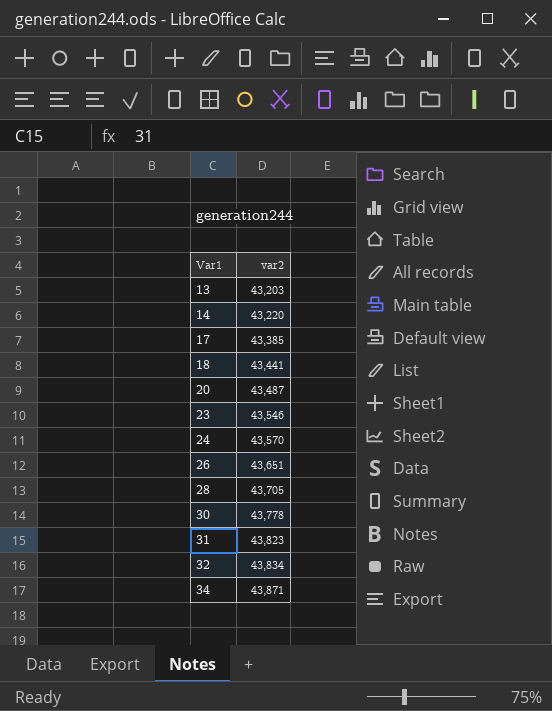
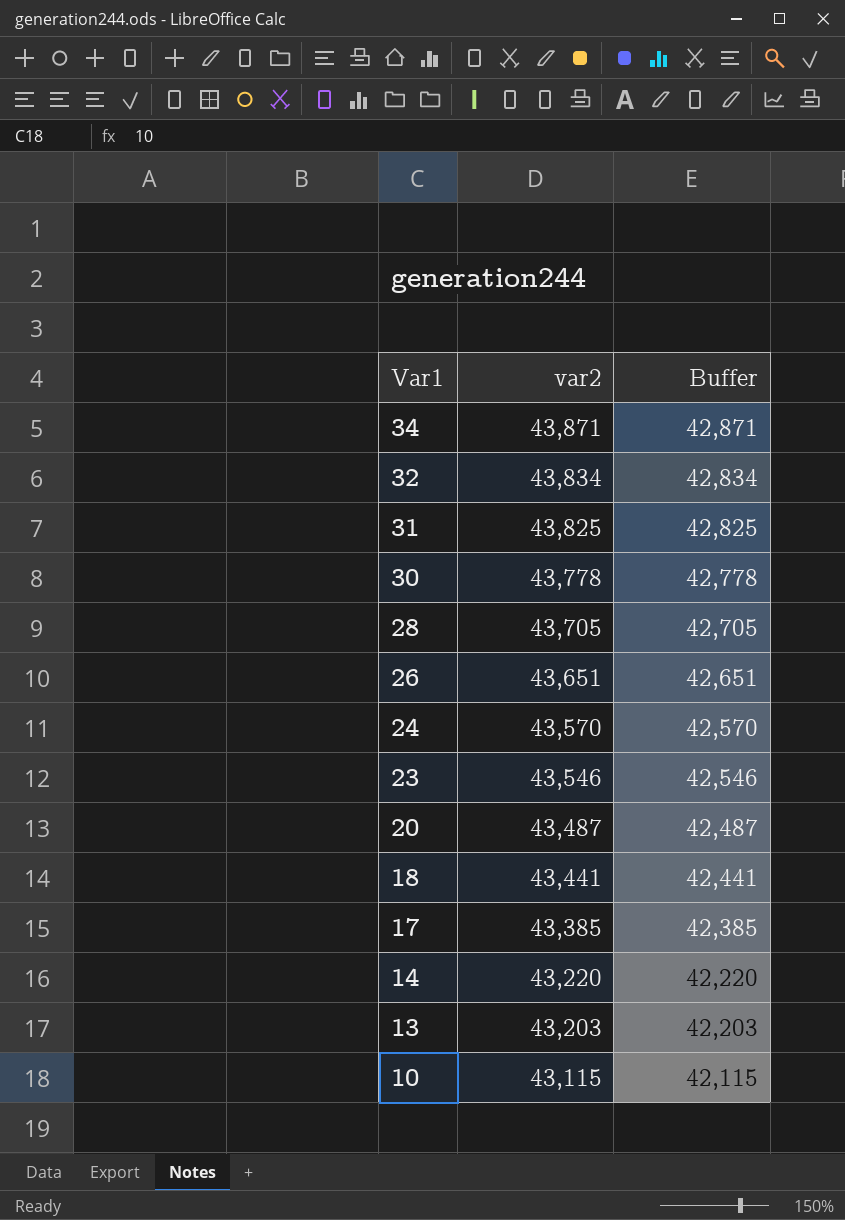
row order: Var1 ascending -> Var1 descending
column Buffer | formula: none -> [var2] - 1000
31 | var2: 43,823 -> 43,825
row 10: none -> 43,115 | 42,115

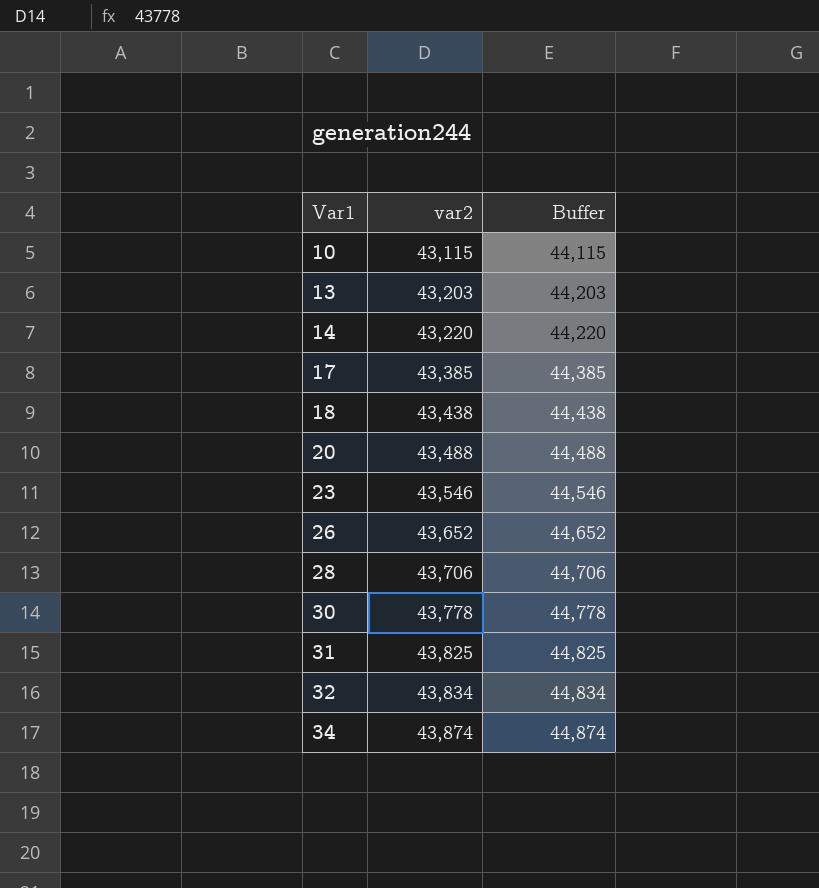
row order: Var1 descending -> Var1 ascending
column Buffer | formula: [var2] - 1000 -> [var2] + 1000
row 24: 43,570 | 42,570 -> none
18 | var2: 43,441 -> 43,438
20 | var2: 43,487 -> 43,488
26 | var2: 43,651 -> 43,652
28 | var2: 43,705 -> 43,706
34 | var2: 43,871 -> 43,874

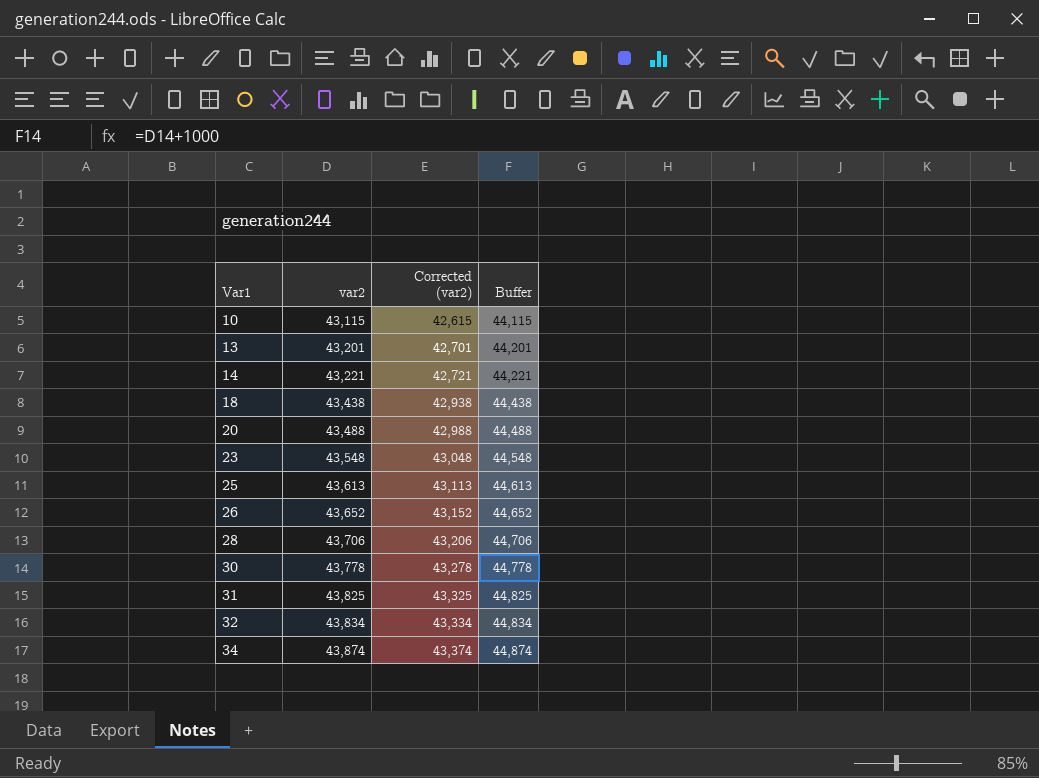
column Corrected (var2) | formula: none -> [var2] - 500
row 17: 43,385 | 44,385 -> none
13 | var2: 43,203 -> 43,201
13 | Buffer: 44,203 -> 44,201
14 | var2: 43,220 -> 43,221
14 | Buffer: 44,220 -> 44,221
23 | var2: 43,546 -> 43,548
23 | Buffer: 44,546 -> 44,548
row 25: none -> 43,613 | 43,113 | 44,613

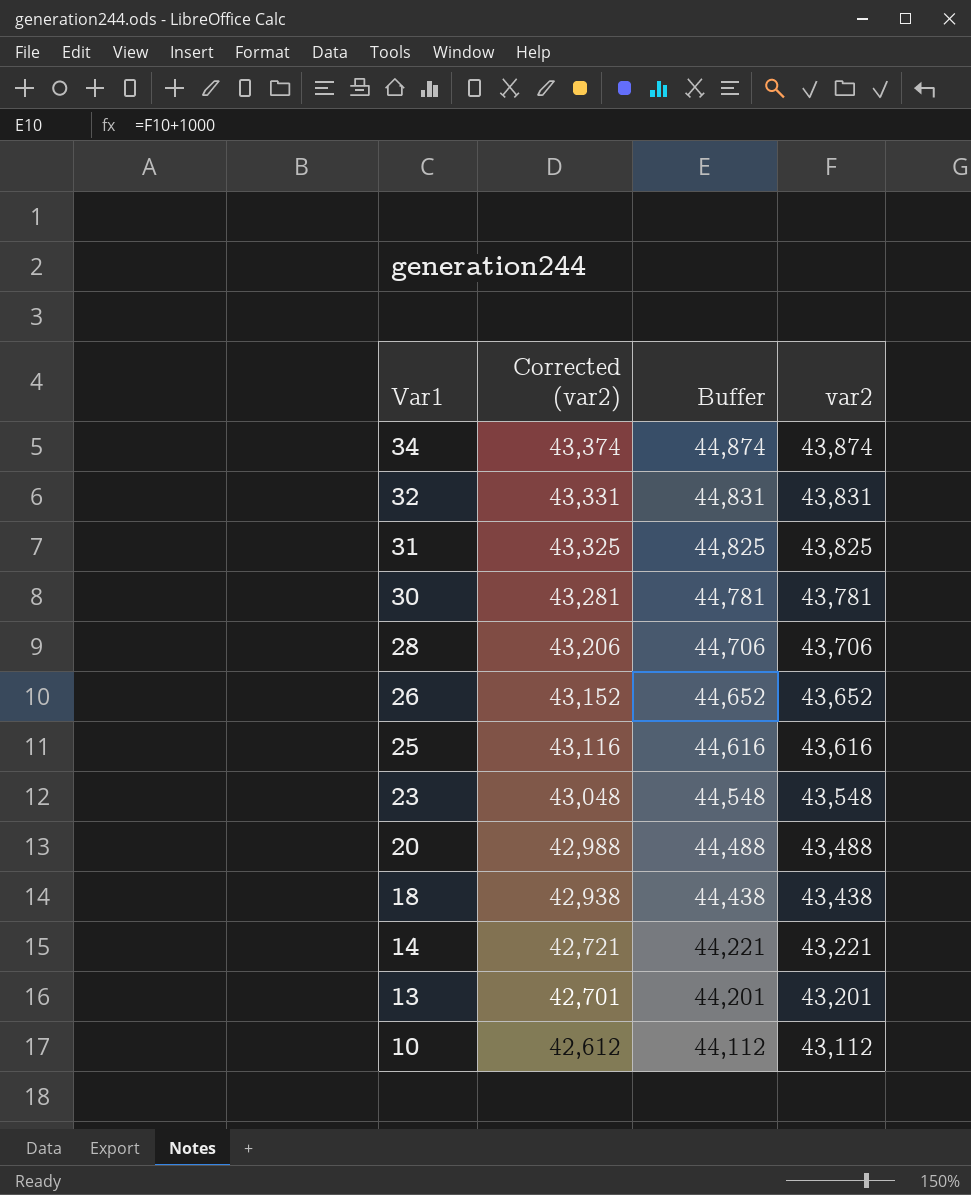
row order: Var1 ascending -> Var1 descending
column var2 | position: 2 -> 4
32 | Corrected (var2): 43,334 -> 43,331
32 | Buffer: 44,834 -> 44,831
32 | var2: 43,834 -> 43,831
30 | Corrected (var2): 43,278 -> 43,281
30 | Buffer: 44,778 -> 44,781
30 | var2: 43,778 -> 43,781
25 | Corrected (var2): 43,113 -> 43,116
25 | Buffer: 44,613 -> 44,616
25 | var2: 43,613 -> 43,616
10 | Corrected (var2): 42,615 -> 42,612
10 | Buffer: 44,115 -> 44,112
10 | var2: 43,115 -> 43,112

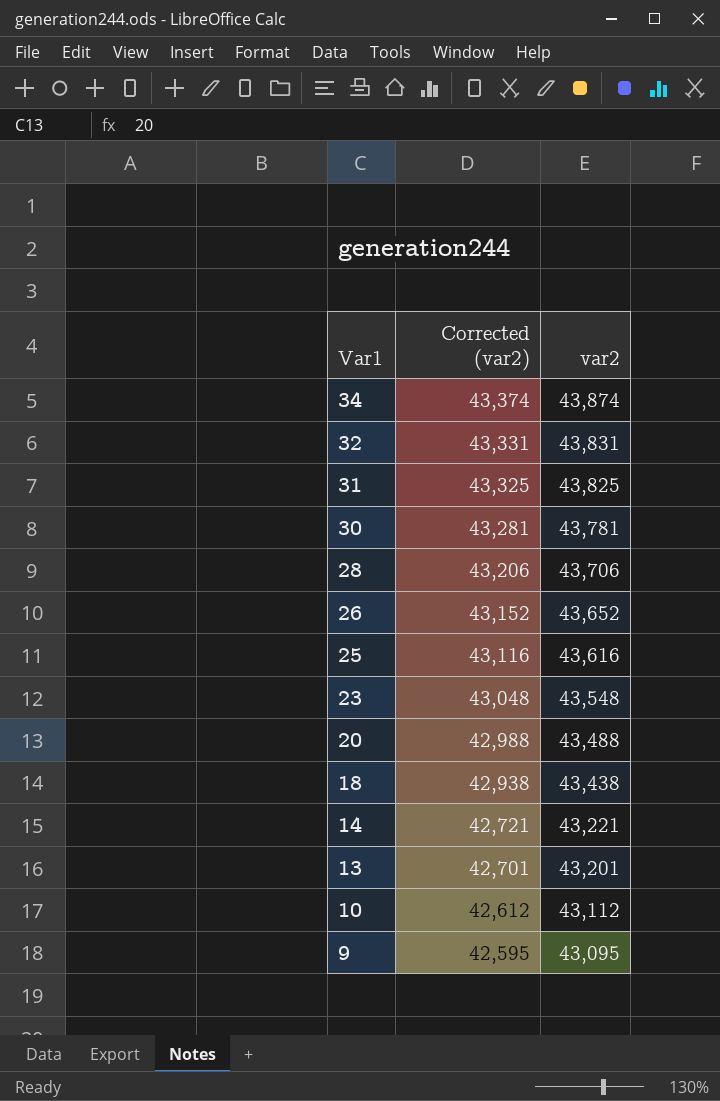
column Buffer | formula: [var2] + 1000 -> none
row 9: none -> 42,595 | 43,095

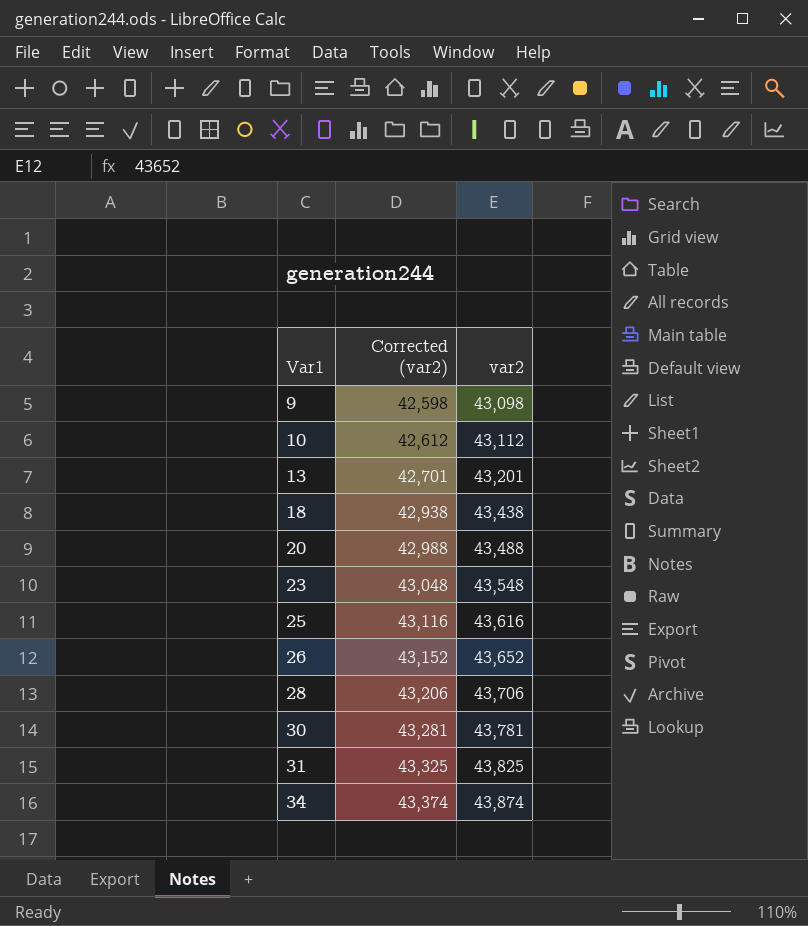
row order: Var1 descending -> Var1 ascending
row 32: 43,331 | 43,831 -> none
row 14: 42,721 | 43,221 -> none
9 | Corrected (var2): 42,595 -> 42,598
9 | var2: 43,095 -> 43,098

